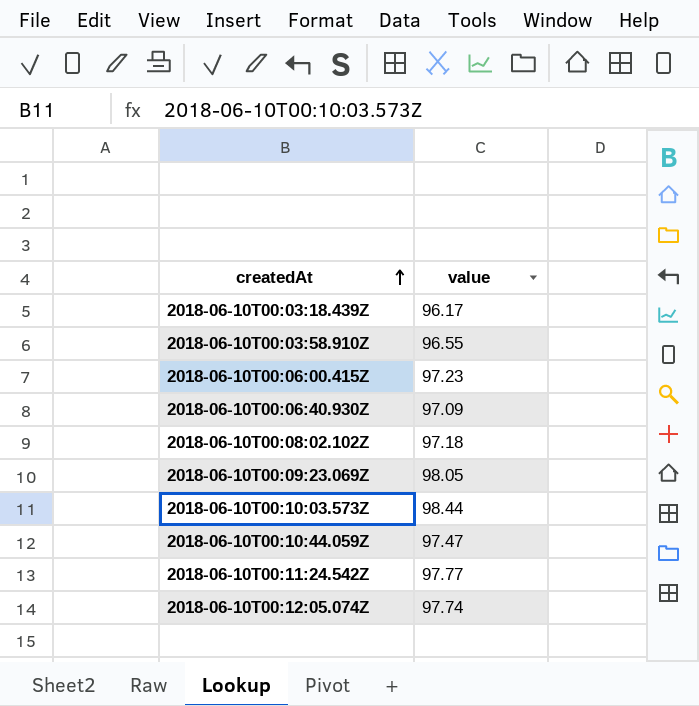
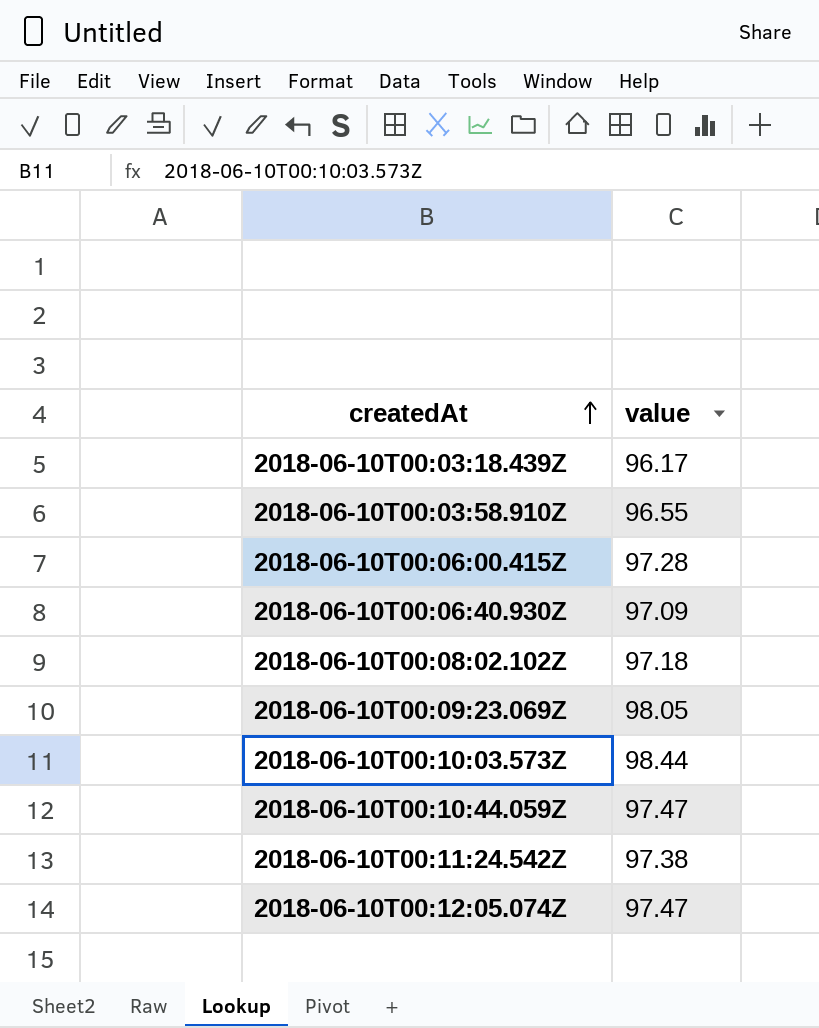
2018-06-10T00:06:00.415Z | value: 97.23 -> 97.28
2018-06-10T00:11:24.542Z | value: 97.77 -> 97.38
2018-06-10T00:12:05.074Z | value: 97.74 -> 97.47

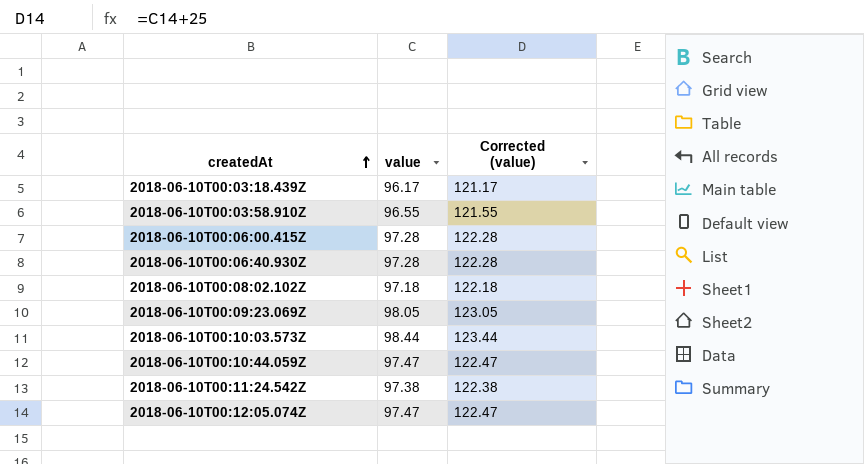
column Corrected (value) | formula: none -> [value] + 25
2018-06-10T00:06:40.930Z | value: 97.09 -> 97.28

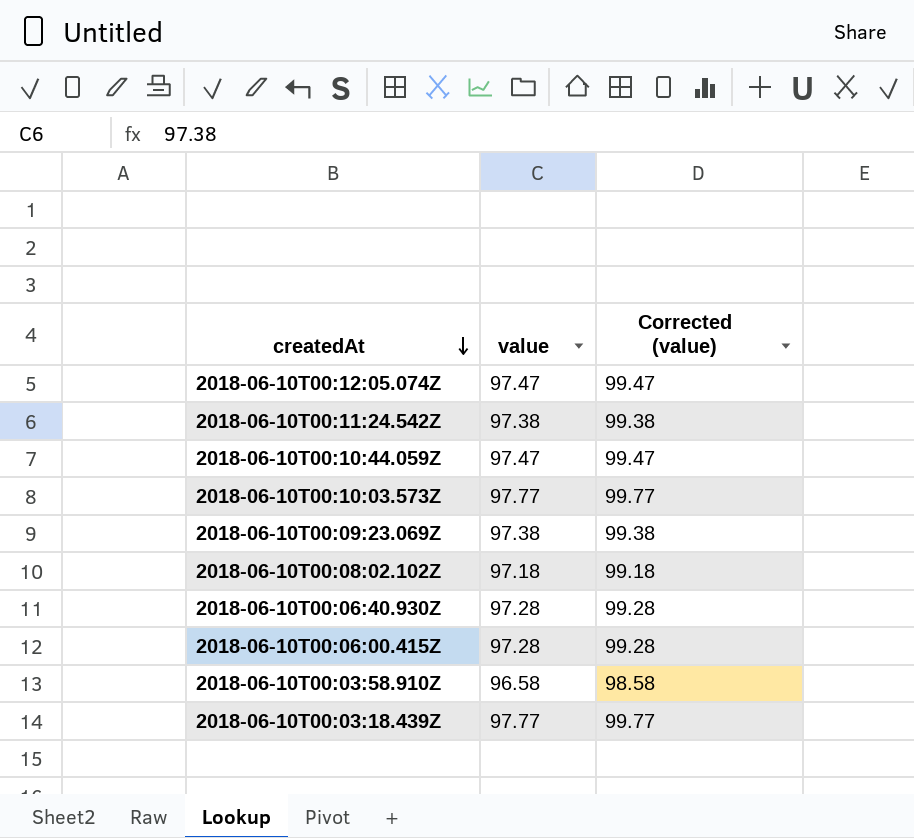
row order: createdAt ascending -> createdAt descending
column Corrected (value) | formula: [value] + 25 -> [value] + 2
2018-06-10T00:10:03.573Z | value: 98.44 -> 97.77
2018-06-10T00:09:23.069Z | value: 98.05 -> 97.38
2018-06-10T00:03:58.910Z | value: 96.55 -> 96.58
2018-06-10T00:03:18.439Z | value: 96.17 -> 97.77

